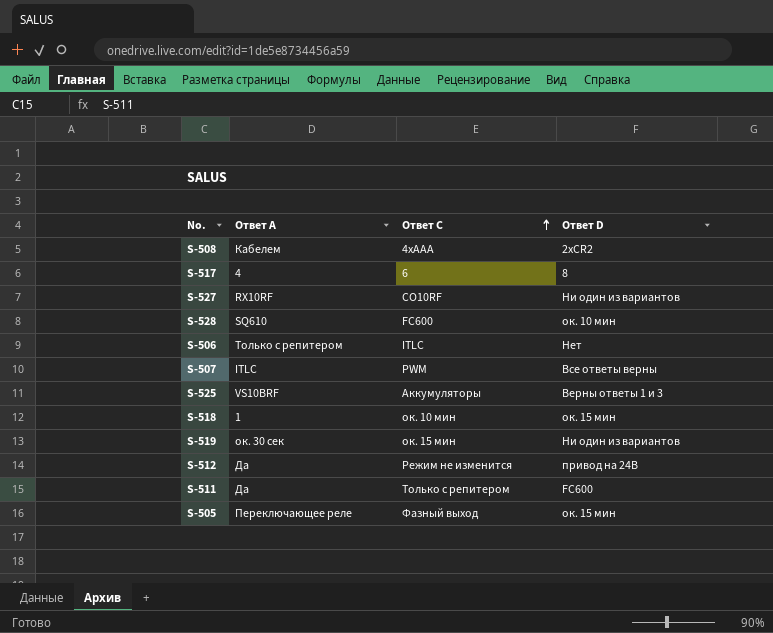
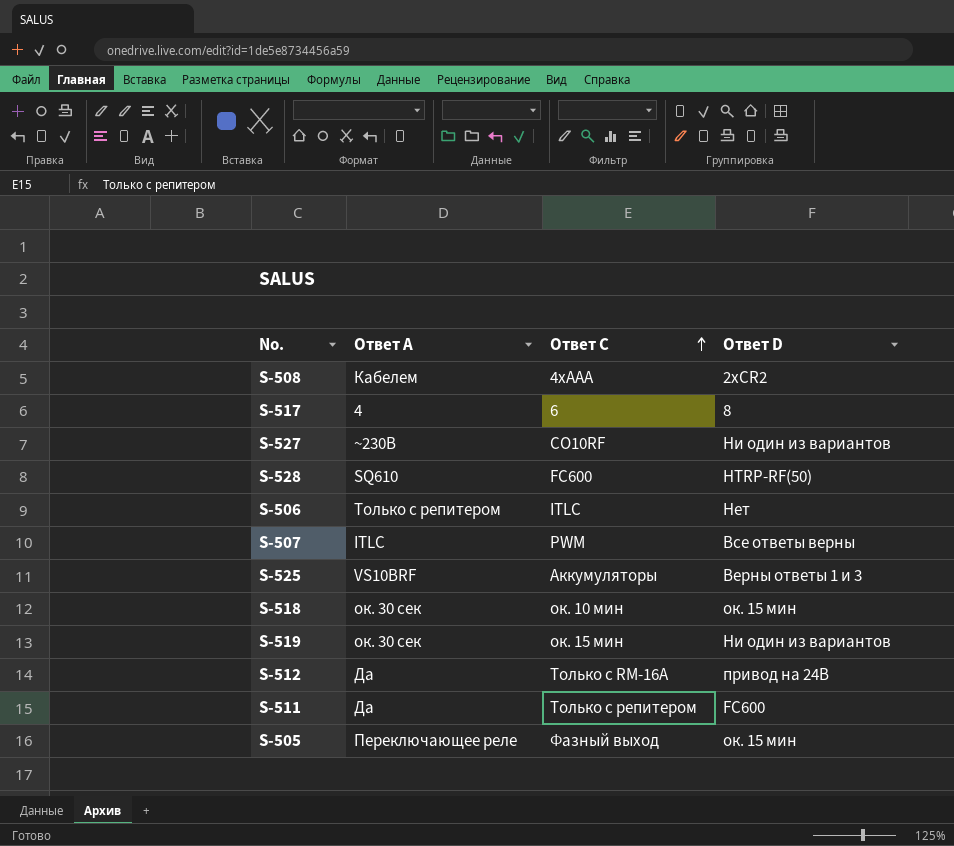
S-527 | Ответ А: RX10RF -> ~230В
S-528 | Ответ D: ок. 10 мин -> HTRP-RF(50)
S-518 | Ответ А: 1 -> ок. 30 сек
S-512 | Ответ C: Режим не изменится -> Только с RM-16A

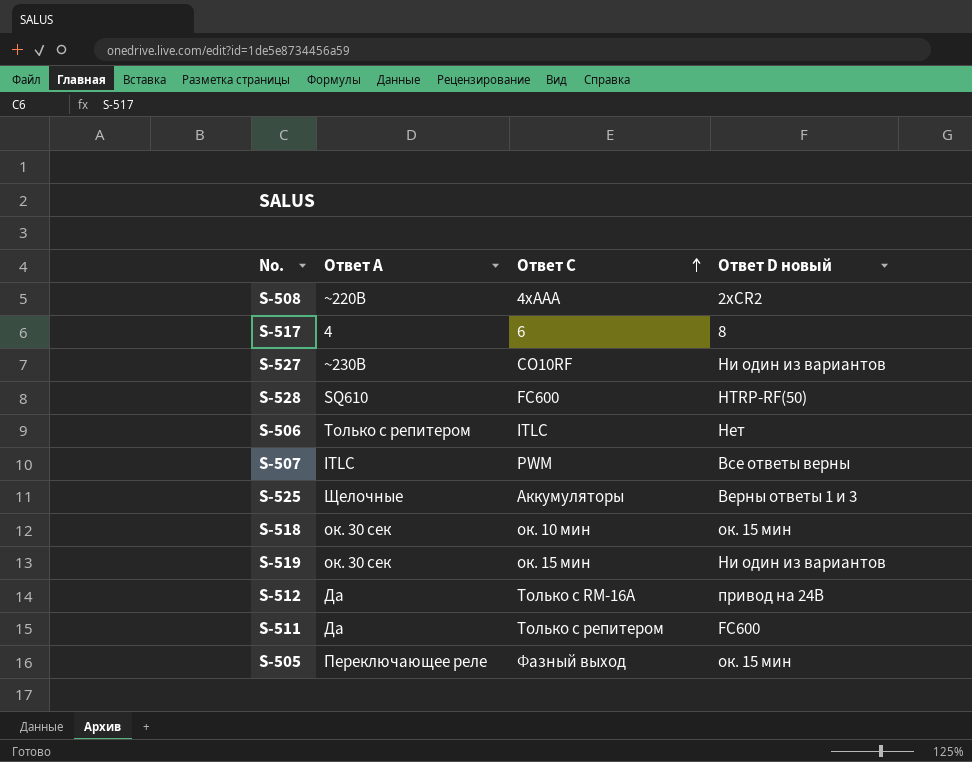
column name: Ответ D -> Ответ D новый
S-508 | Ответ А: Кабелем -> ~220В
S-525 | Ответ А: VS10BRF -> Щелочные

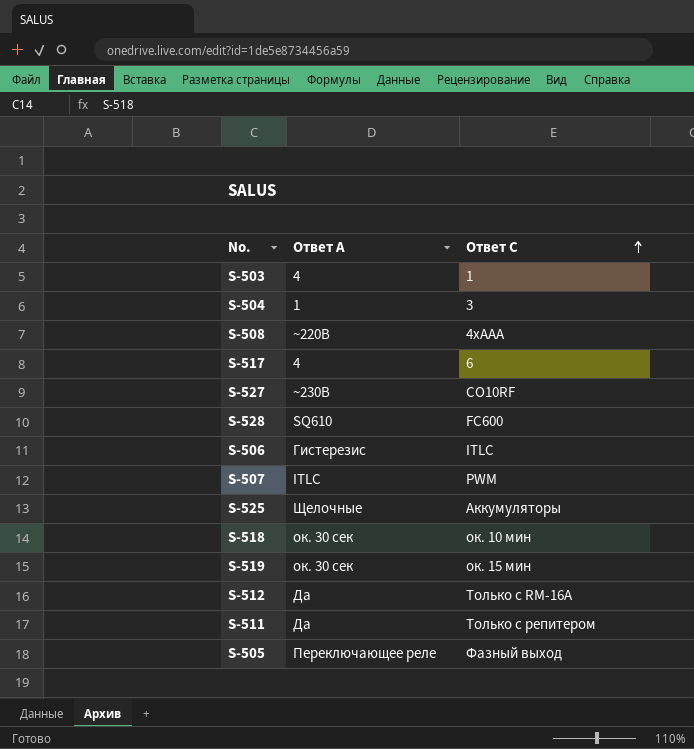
column Ответ D новый | position: 4 -> none
row S-503: none -> 4 | 1
row S-504: none -> 1 | 3
S-506 | Ответ А: Только с репитером -> Гистерезис

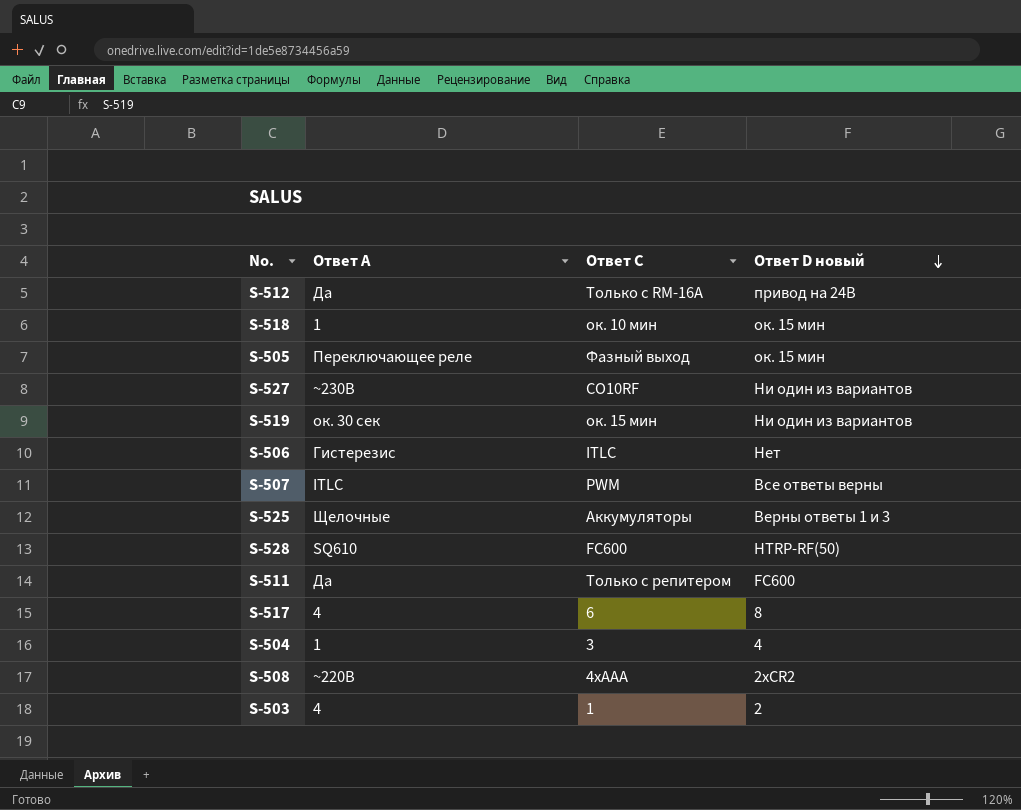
row order: Ответ C ascending -> Ответ D новый descending
column Ответ D новый | position: none -> 4
S-518 | Ответ А: ок. 30 сек -> 1

